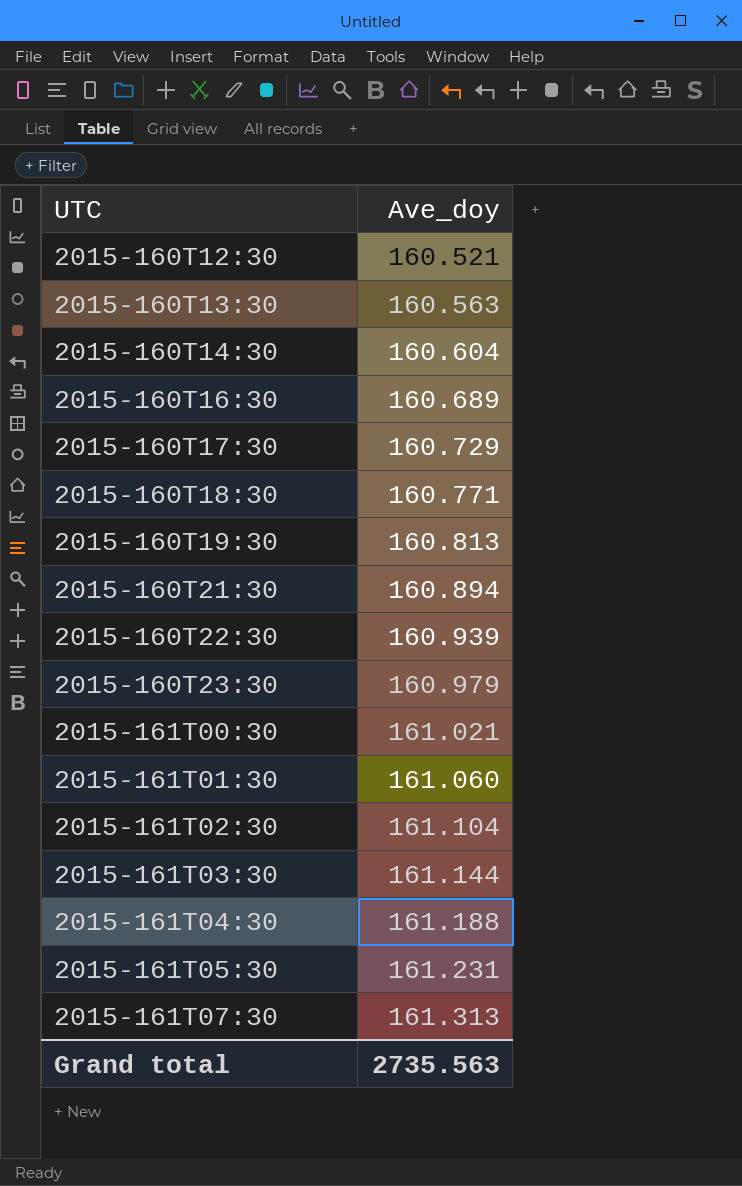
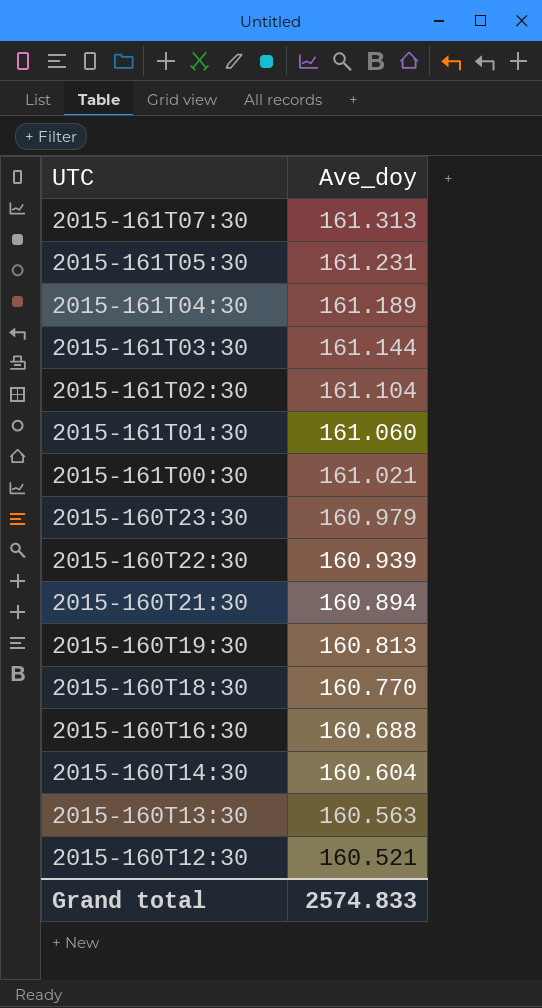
row order: UTC ascending -> UTC descending
row 2015-160T17:30: 160.729 -> none
2015-161T04:30 | Ave_doy: 161.188 -> 161.189
2015-160T18:30 | Ave_doy: 160.771 -> 160.770
2015-160T16:30 | Ave_doy: 160.689 -> 160.688
Grand total | Ave_doy: 2735.563 -> 2574.833

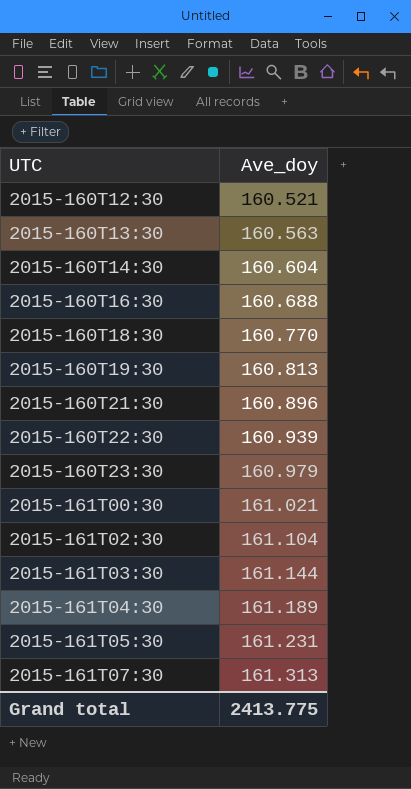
row order: UTC descending -> UTC ascending
row 2015-161T01:30: 161.060 -> none
2015-160T21:30 | Ave_doy: 160.894 -> 160.896
Grand total | Ave_doy: 2574.833 -> 2413.775

